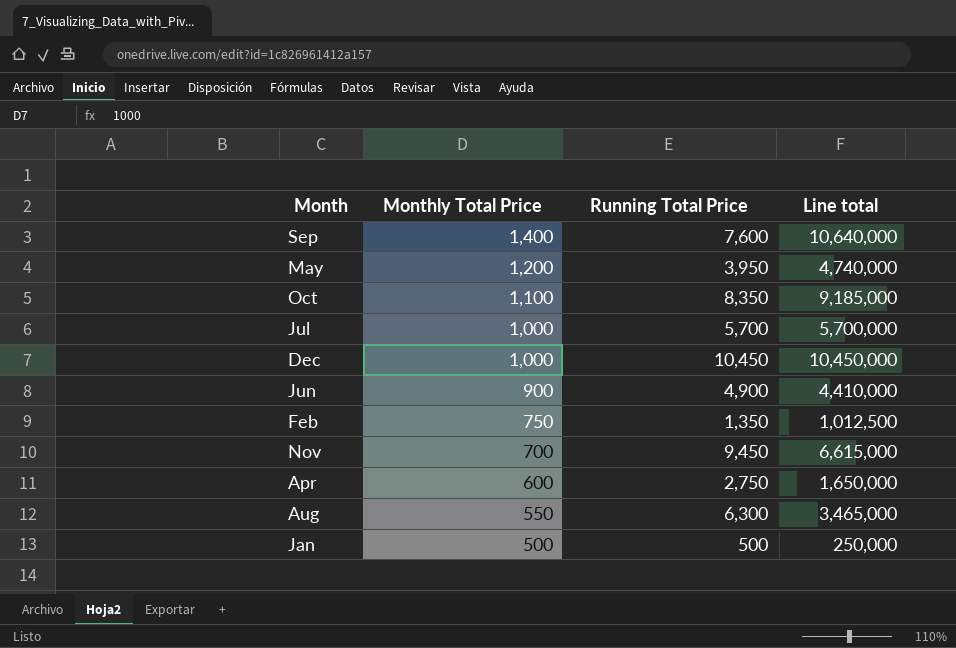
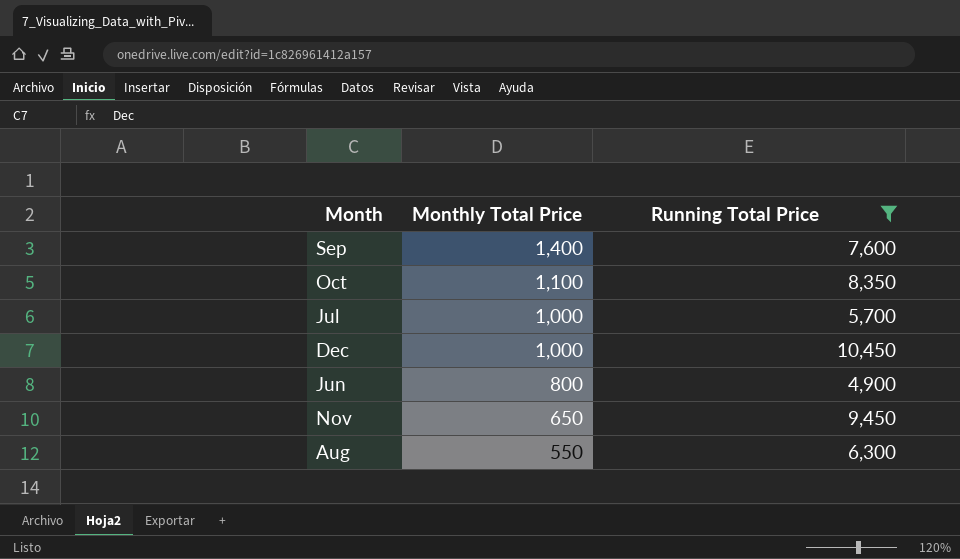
filter: none -> Running Total Price >= 4,900
column Line total | formula: [Monthly Total Price] * [Running Total Price] -> none
Jun | Monthly Total Price: 900 -> 800
Nov | Monthly Total Price: 700 -> 650

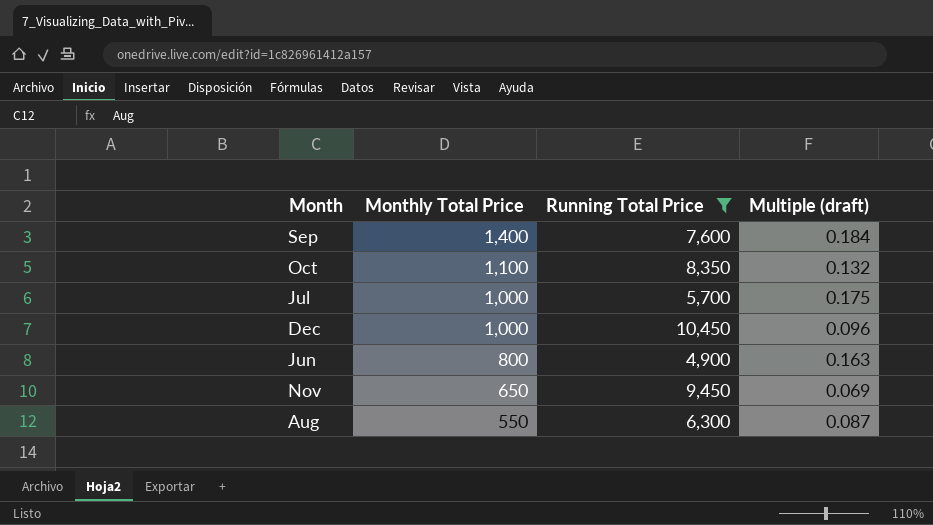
column Multiple (draft) | formula: none -> [Monthly Total Price] / [Running Total Price]

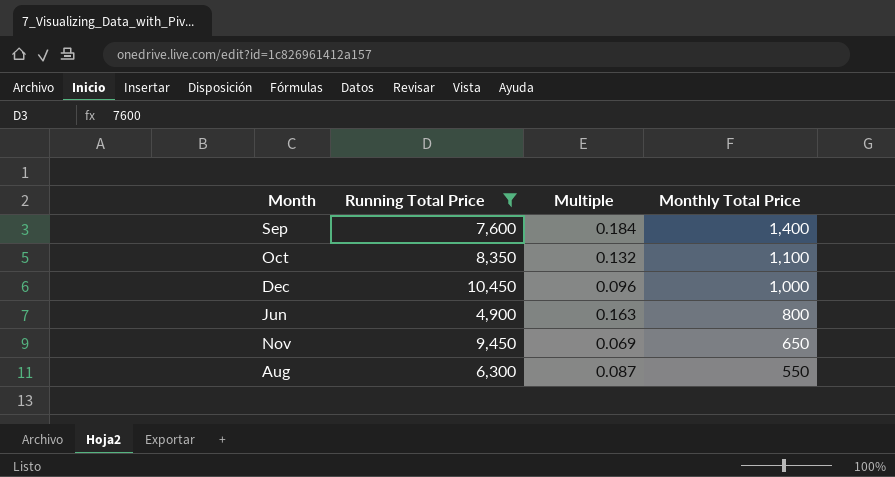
column name: Multiple (draft) -> Multiple
column Monthly Total Price | position: 2 -> 4
row Jul: 1,000 | 5,700 | 0.175 -> none

